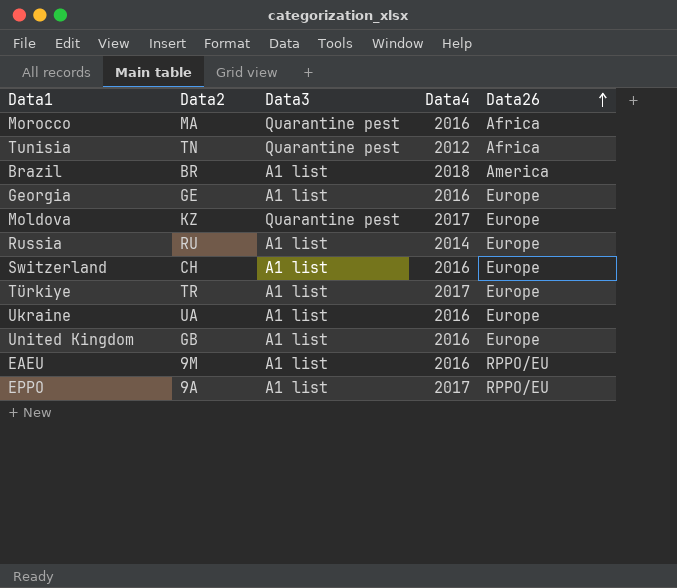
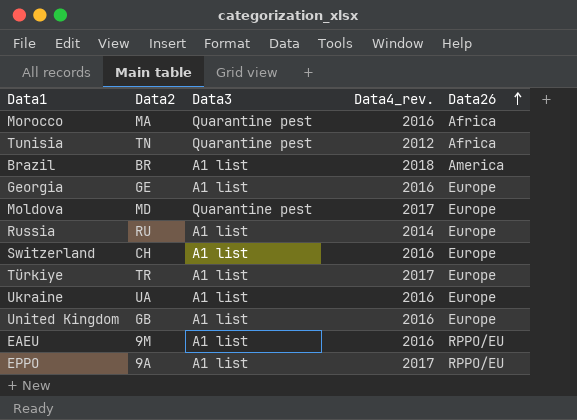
column name: Data4 -> Data4_rev.
Moldova | Data2: KZ -> MD

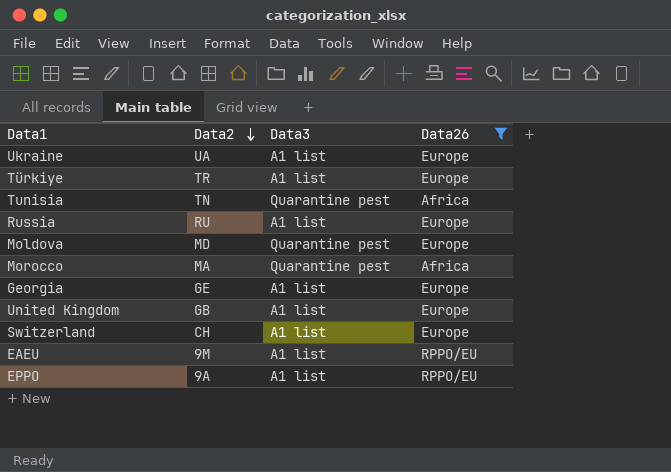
filter: none -> Data26 != America
row order: Data26 ascending -> Data2 descending
column Data4_rev. | position: 4 -> none

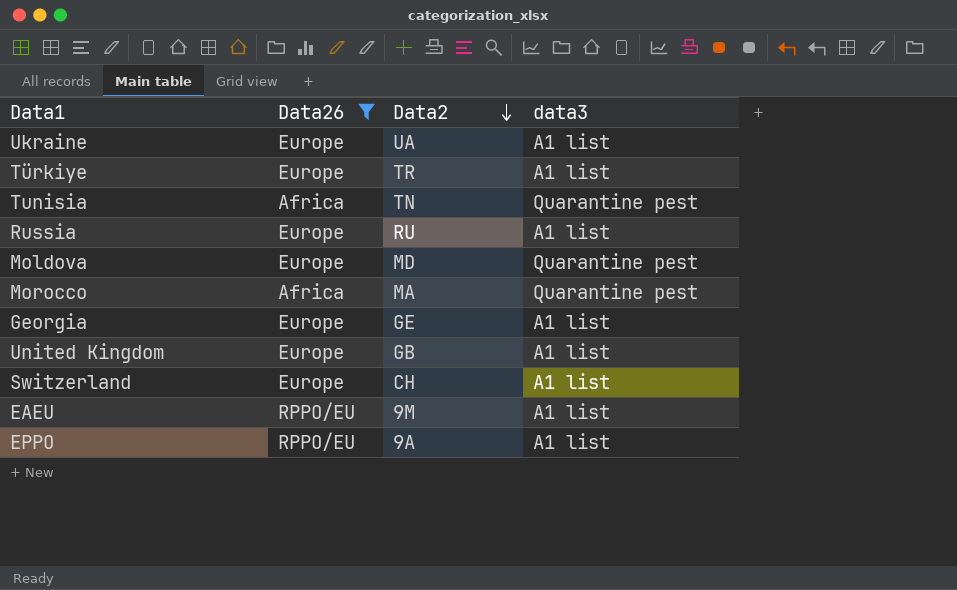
column Data26 | position: 4 -> 2
column name: Data3 -> data3

